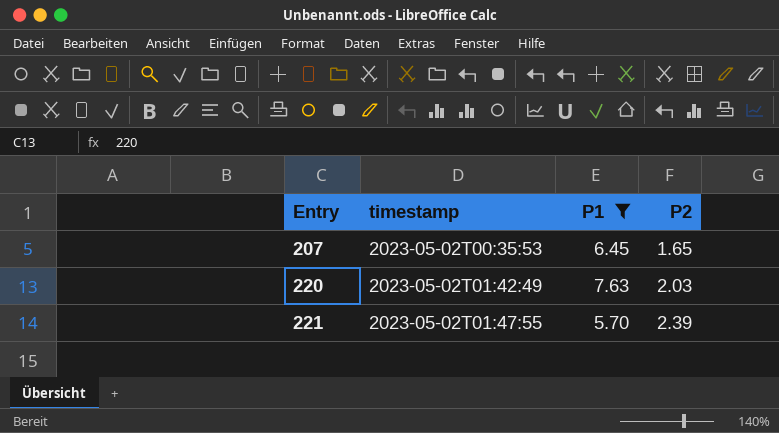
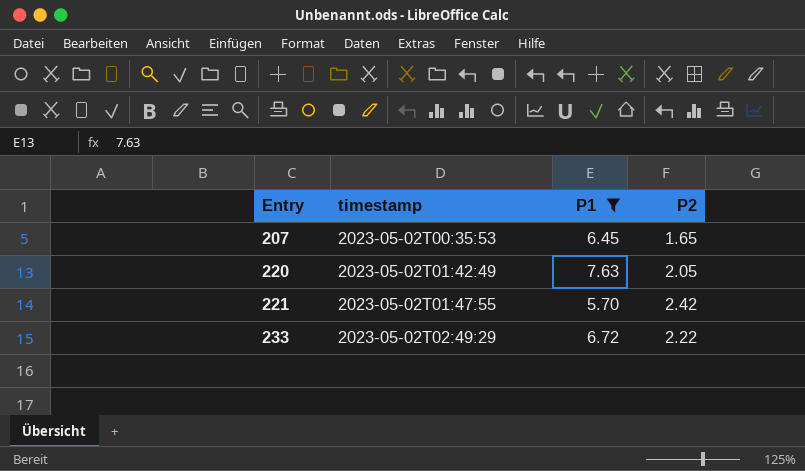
220 | P2: 2.03 -> 2.05
221 | P2: 2.39 -> 2.42
row 233: none -> 2023-05-02T02:49:29 | 6.72 | 2.22

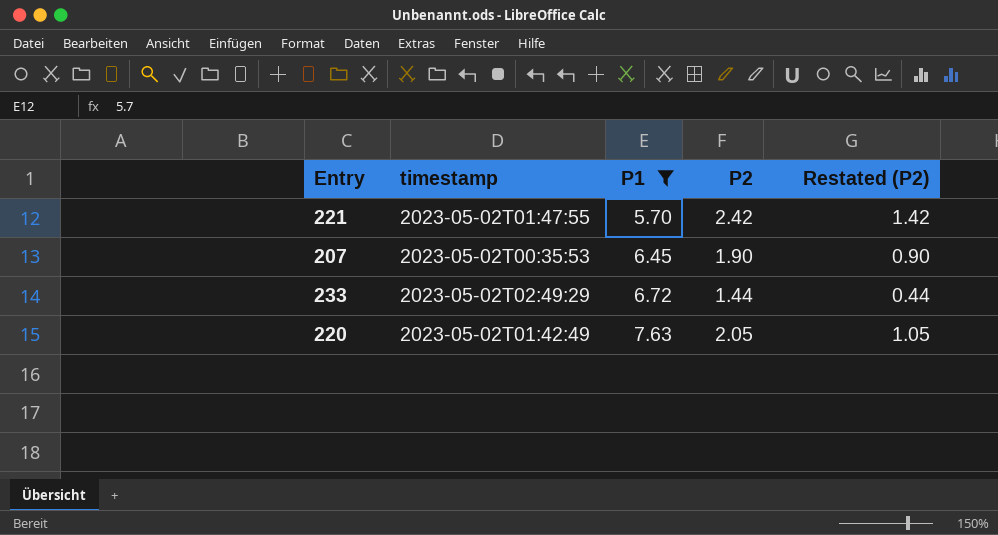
row order: Entry ascending -> P1 ascending
column Restated (P2) | formula: none -> [P2] - 1
207 | P2: 1.65 -> 1.90
233 | P2: 2.22 -> 1.44

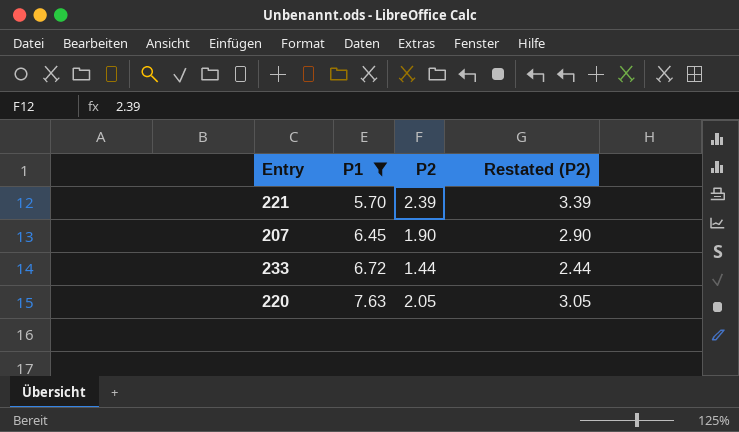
column timestamp | position: 2 -> none
column Restated (P2) | formula: [P2] - 1 -> [P2] + 1
221 | P2: 2.42 -> 2.39

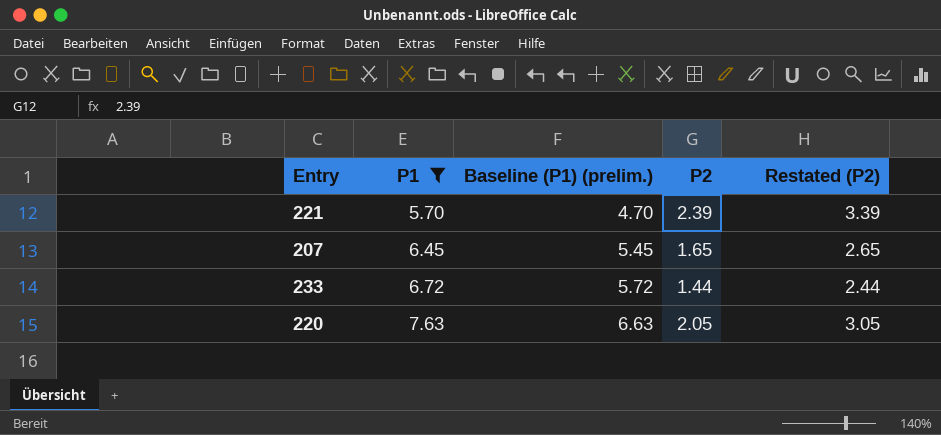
column Baseline (P1) (prelim.) | formula: none -> [P1] - 1
207 | P2: 1.90 -> 1.65
207 | Restated (P2): 2.90 -> 2.65

